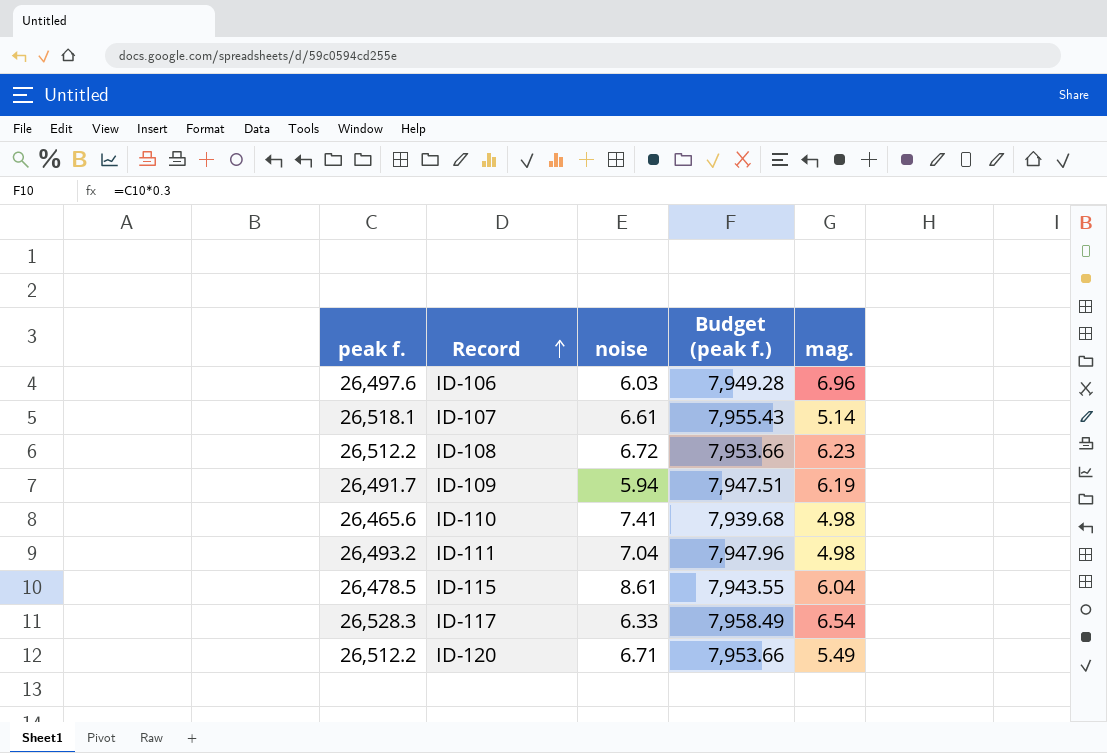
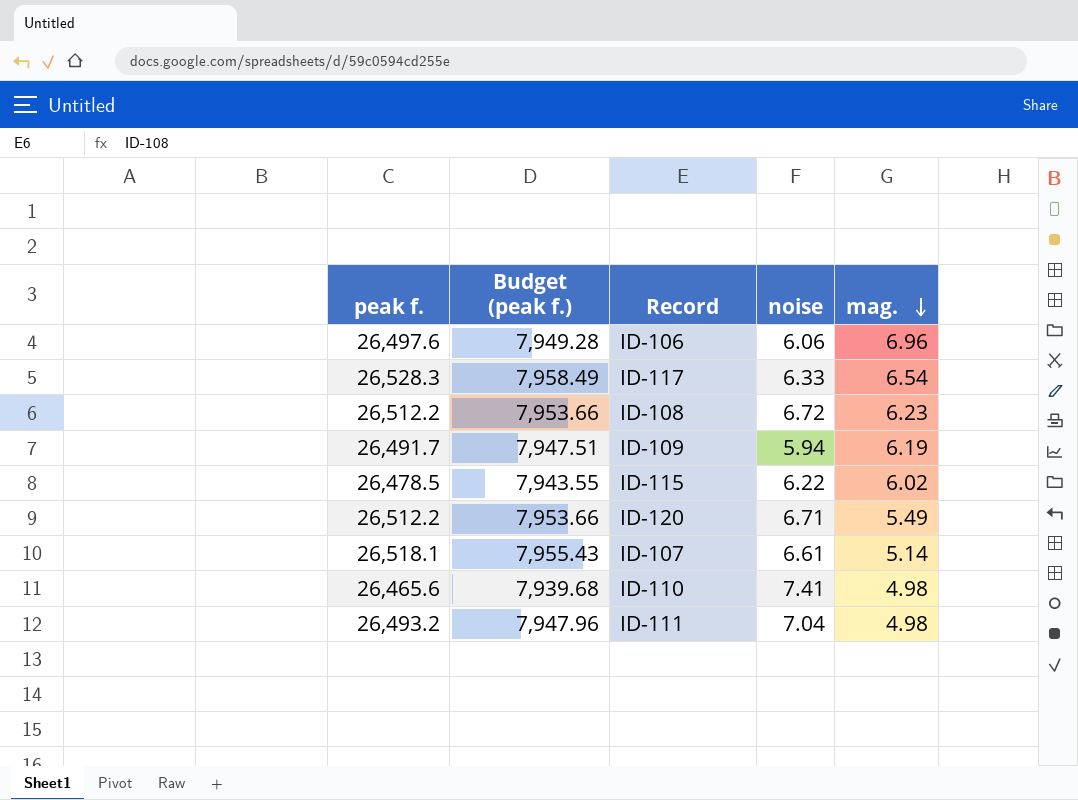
row order: Record ascending -> mag. descending
column Budget (peak f.) | position: 4 -> 2
ID-106 | noise: 6.03 -> 6.06
ID-115 | noise: 8.61 -> 6.22
ID-115 | mag.: 6.04 -> 6.02

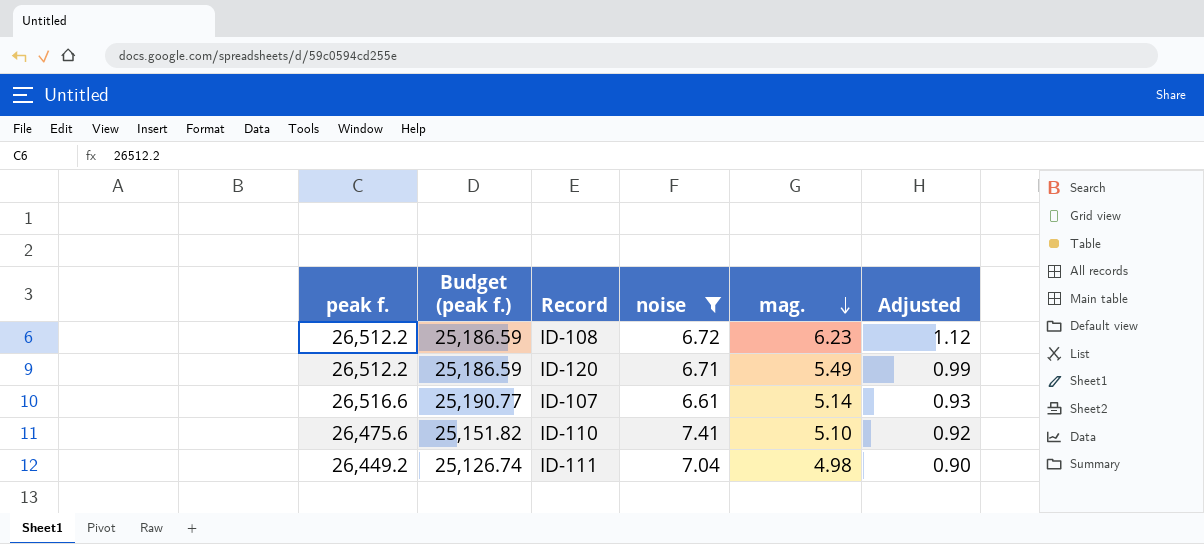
filter: none -> noise >= 6.61
column Budget (peak f.) | formula: [peak f.] * 0.3 -> [peak f.] * 0.95
column Adjusted | formula: none -> [mag.] * 0.18
ID-107 | peak f.: 26,518.1 -> 26,516.6
ID-110 | peak f.: 26,465.6 -> 26,475.6
ID-110 | mag.: 4.98 -> 5.10
ID-111 | peak f.: 26,493.2 -> 26,449.2

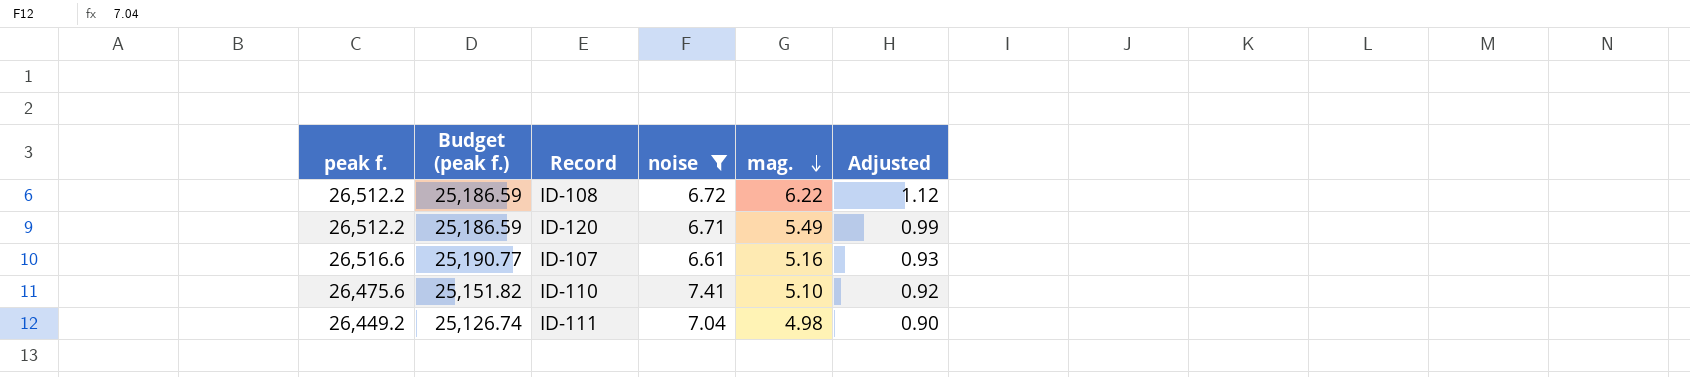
ID-108 | mag.: 6.23 -> 6.22
ID-107 | mag.: 5.14 -> 5.16

